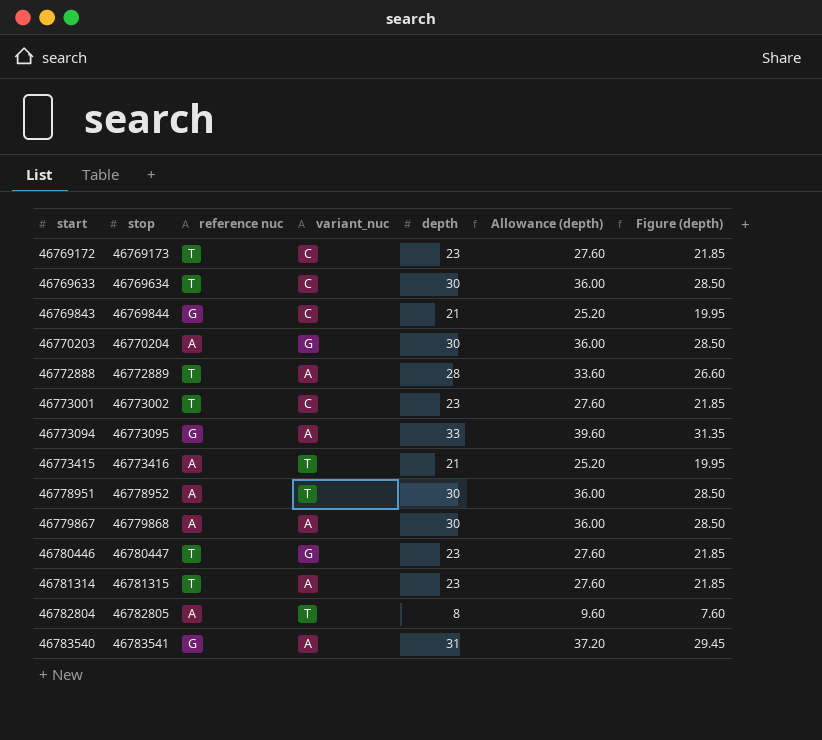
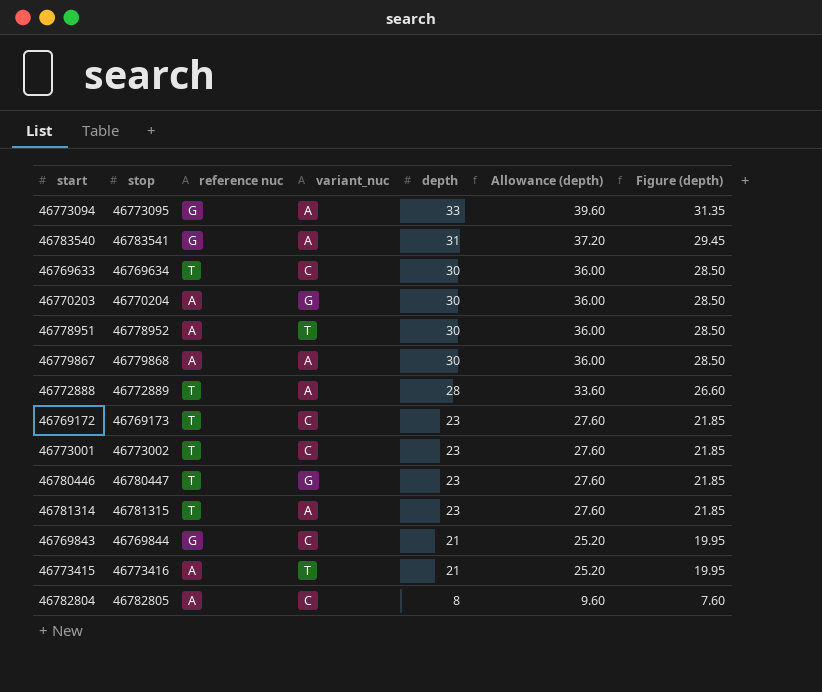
row order: start ascending -> depth descending
46782804 | variant_nuc: T -> C

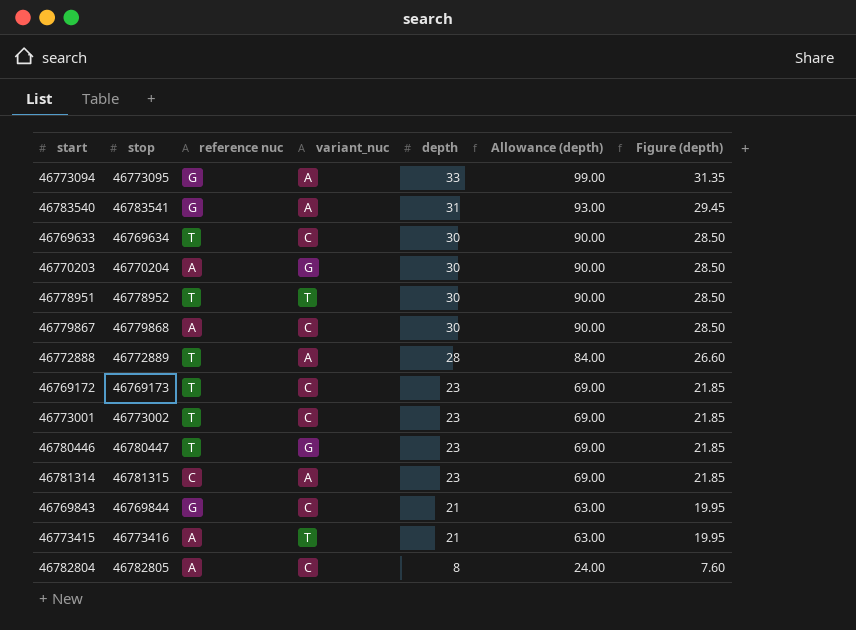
column Allowance (depth) | formula: [depth] * 1.2 -> [depth] * 3
46778951 | reference nuc: A -> T
46779867 | variant_nuc: A -> C
46781314 | reference nuc: T -> C

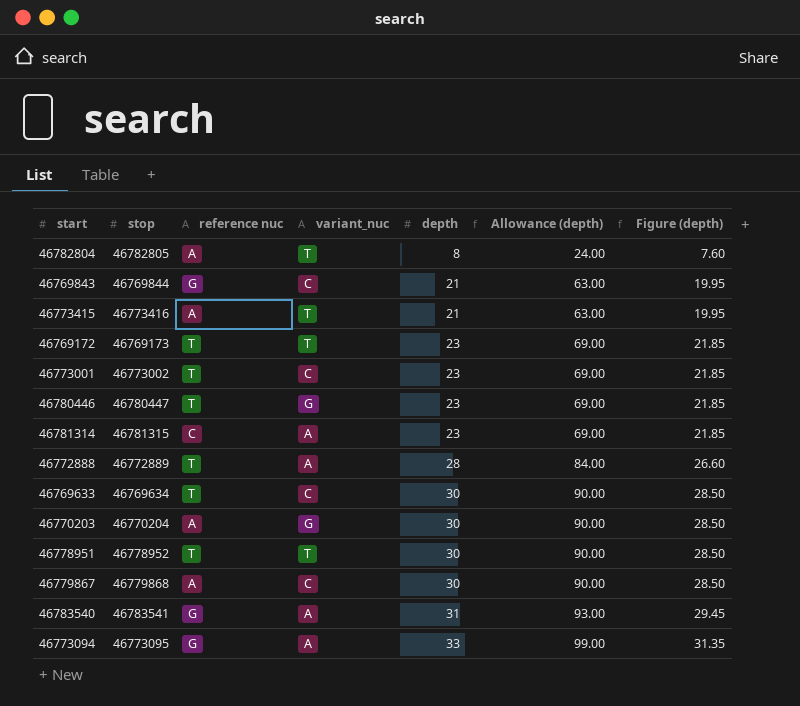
row order: depth descending -> depth ascending
46782804 | variant_nuc: C -> T
46769172 | variant_nuc: C -> T

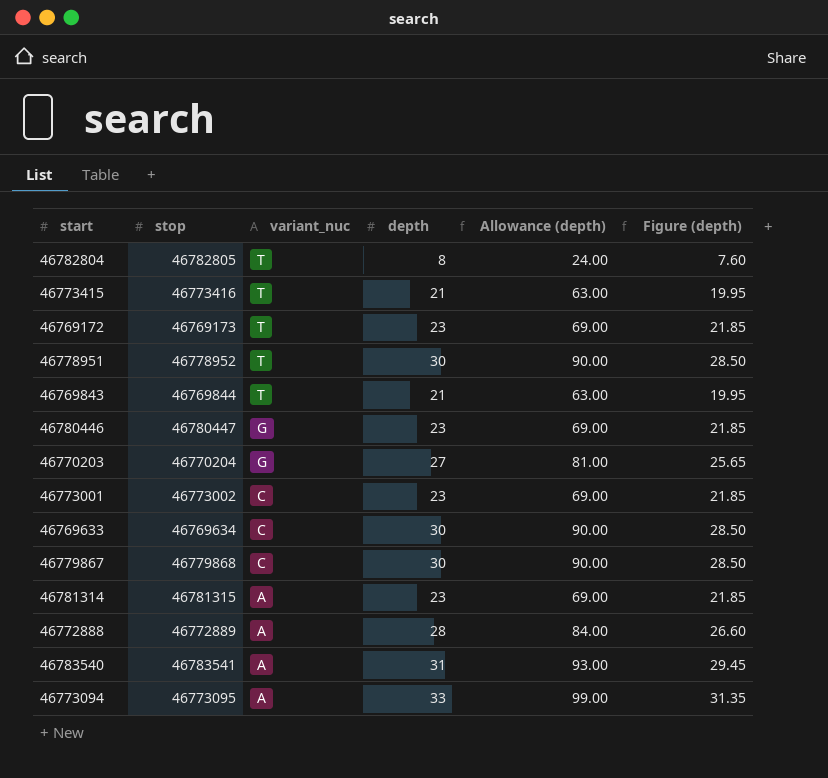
row order: depth ascending -> variant_nuc descending
column reference nuc | position: 3 -> none
46769843 | variant_nuc: C -> T
46770203 | depth: 30 -> 27
46770203 | Allowance (depth): 90.00 -> 81.00
46770203 | Figure (depth): 28.50 -> 25.65

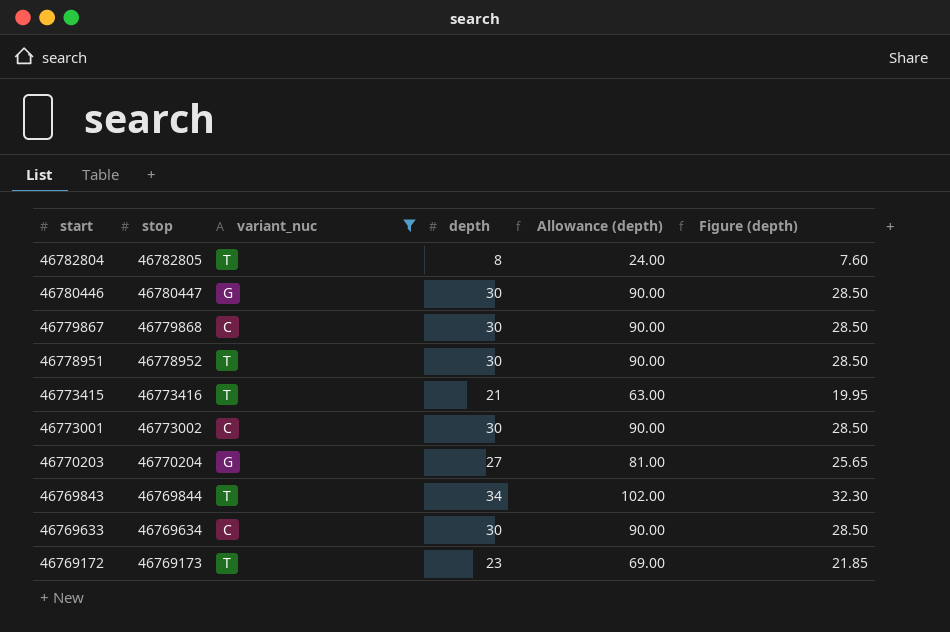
filter: none -> variant_nuc != A
row order: variant_nuc descending -> start descending
46780446 | depth: 23 -> 30
46780446 | Allowance (depth): 69.00 -> 90.00
46780446 | Figure (depth): 21.85 -> 28.50
46773001 | depth: 23 -> 30
46773001 | Allowance (depth): 69.00 -> 90.00
46773001 | Figure (depth): 21.85 -> 28.50
46769843 | depth: 21 -> 34
46769843 | Allowance (depth): 63.00 -> 102.00
46769843 | Figure (depth): 19.95 -> 32.30

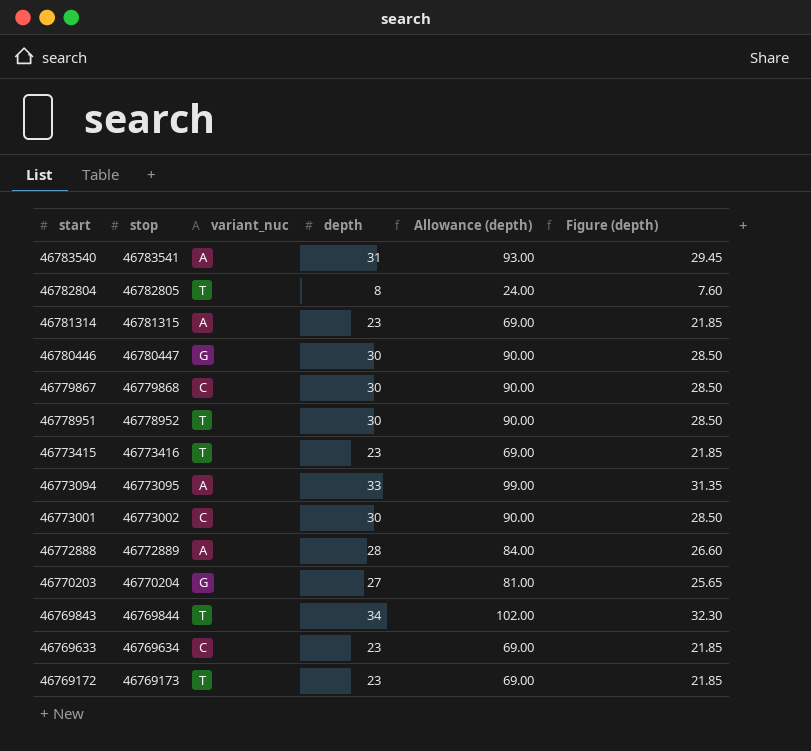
filter: variant_nuc != A -> none
46773415 | depth: 21 -> 23
46773415 | Allowance (depth): 63.00 -> 69.00
46773415 | Figure (depth): 19.95 -> 21.85
46769633 | depth: 30 -> 23
46769633 | Allowance (depth): 90.00 -> 69.00
46769633 | Figure (depth): 28.50 -> 21.85

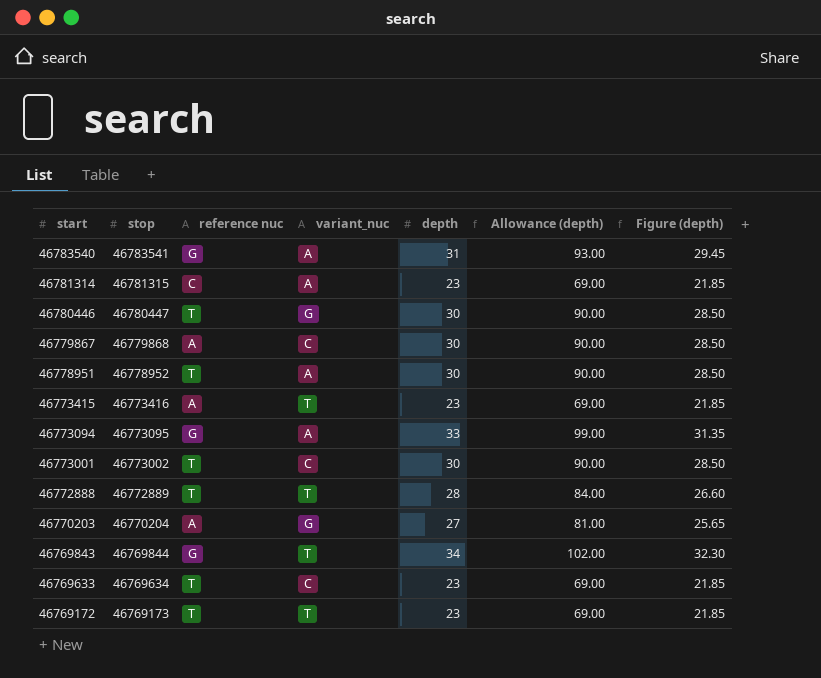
column reference nuc | position: none -> 3
row 46782804: 46782805 | T | 8 | 24.00 | 7.60 -> none
46778951 | variant_nuc: T -> A
46772888 | variant_nuc: A -> T

